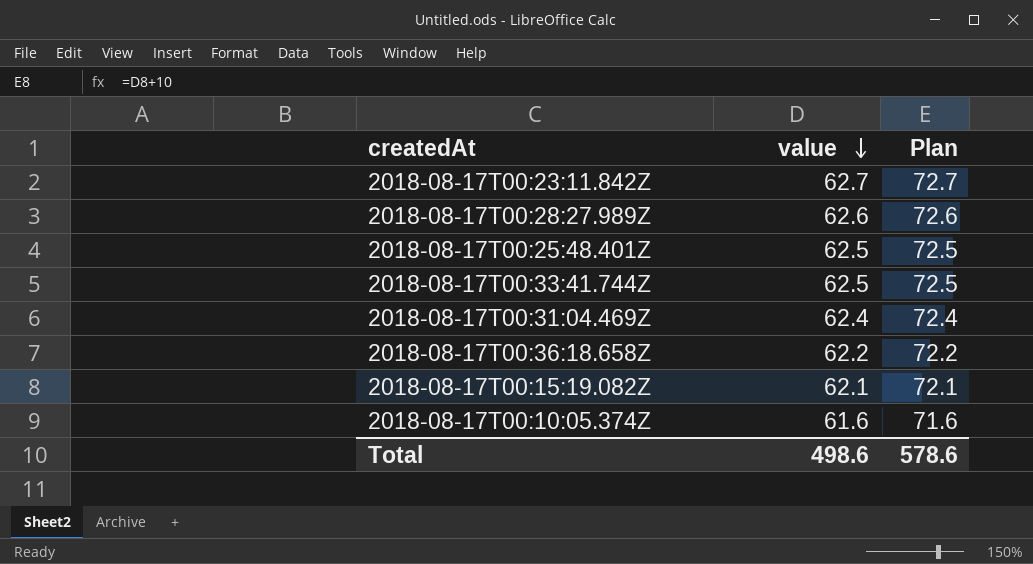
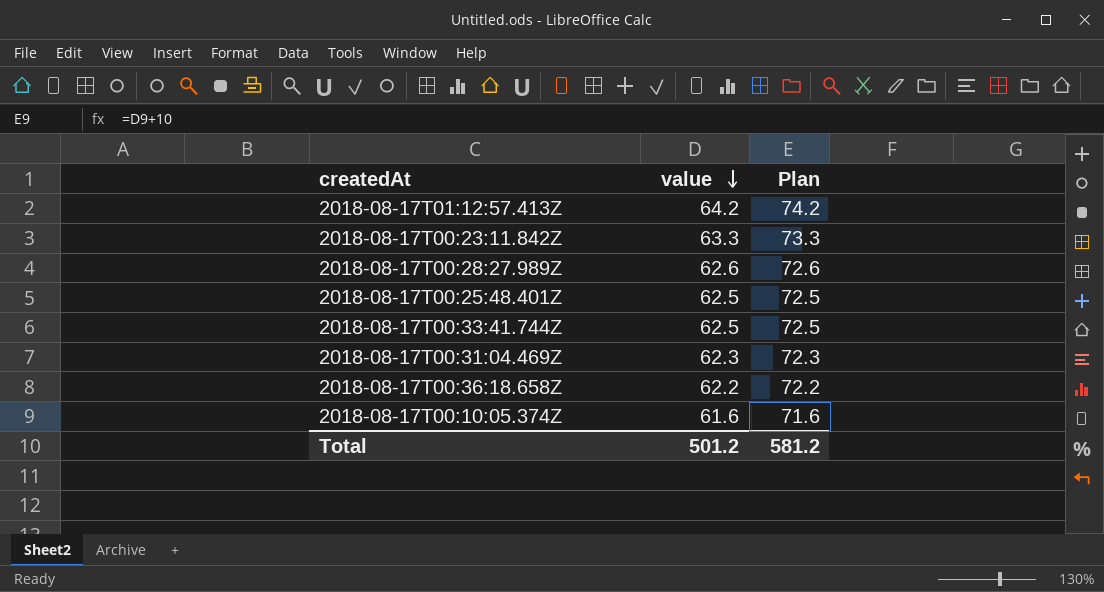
row 2018-08-17T00:15:19.082Z: 62.1 | 72.1 -> none
row 2018-08-17T01:12:57.413Z: none -> 64.2 | 74.2
2018-08-17T00:23:11.842Z | value: 62.7 -> 63.3
2018-08-17T00:23:11.842Z | Plan: 72.7 -> 73.3
2018-08-17T00:31:04.469Z | value: 62.4 -> 62.3
2018-08-17T00:31:04.469Z | Plan: 72.4 -> 72.3
Total | value: 498.6 -> 501.2
Total | Plan: 578.6 -> 581.2

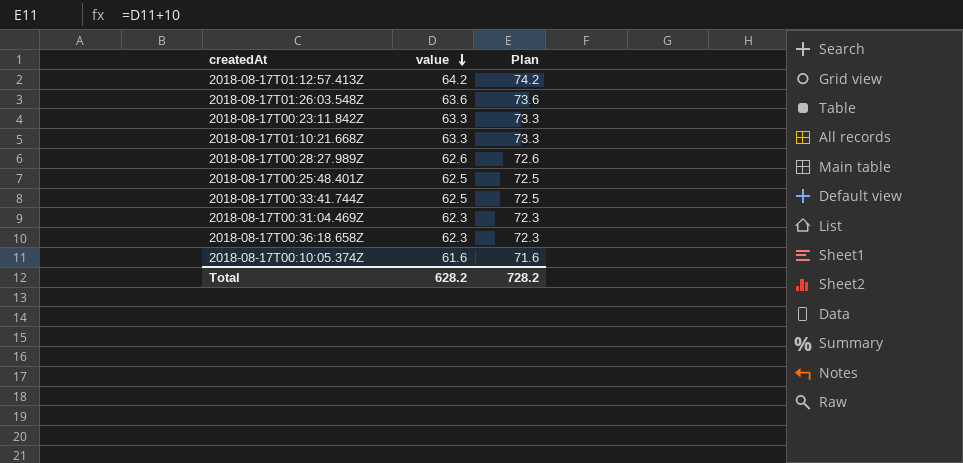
row 2018-08-17T01:26:03.548Z: none -> 63.6 | 73.6
row 2018-08-17T01:10:21.668Z: none -> 63.3 | 73.3
2018-08-17T00:36:18.658Z | value: 62.2 -> 62.3
2018-08-17T00:36:18.658Z | Plan: 72.2 -> 72.3
Total | value: 501.2 -> 628.2
Total | Plan: 581.2 -> 728.2

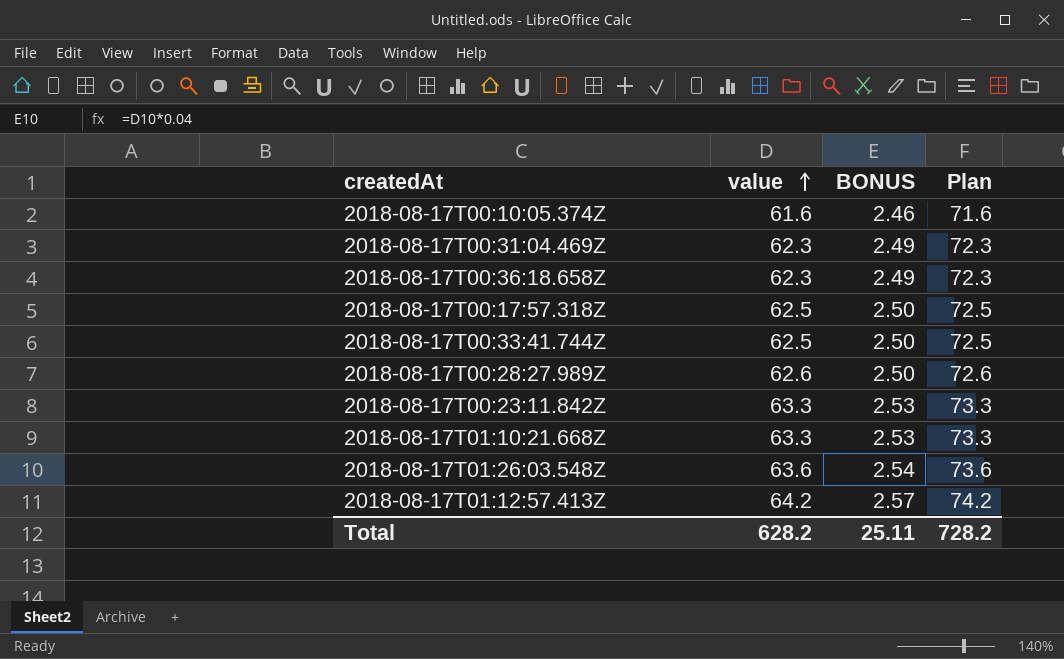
row order: value descending -> value ascending
column BONUS | formula: none -> [value] * 0.04
row 2018-08-17T00:25:48.401Z: 62.5 | 72.5 -> none
row 2018-08-17T00:17:57.318Z: none -> 62.5 | 2.50 | 72.5

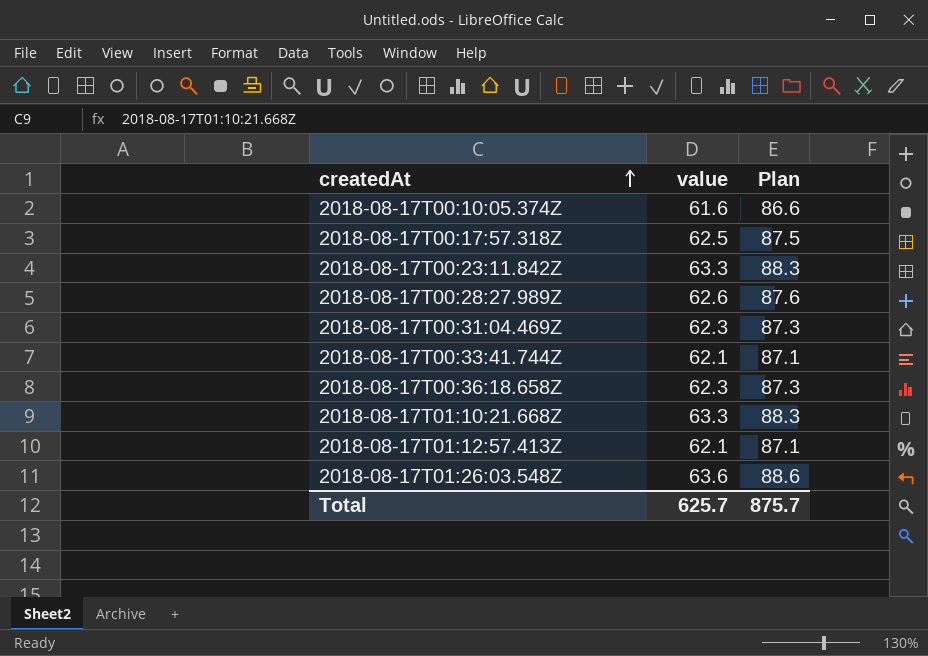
row order: value ascending -> createdAt ascending
column BONUS | formula: [value] * 0.04 -> none
column Plan | formula: [value] + 10 -> [value] + 25
2018-08-17T00:33:41.744Z | value: 62.5 -> 62.1
2018-08-17T01:12:57.413Z | value: 64.2 -> 62.1
Total | value: 628.2 -> 625.7
Total | Plan: 728.2 -> 875.7

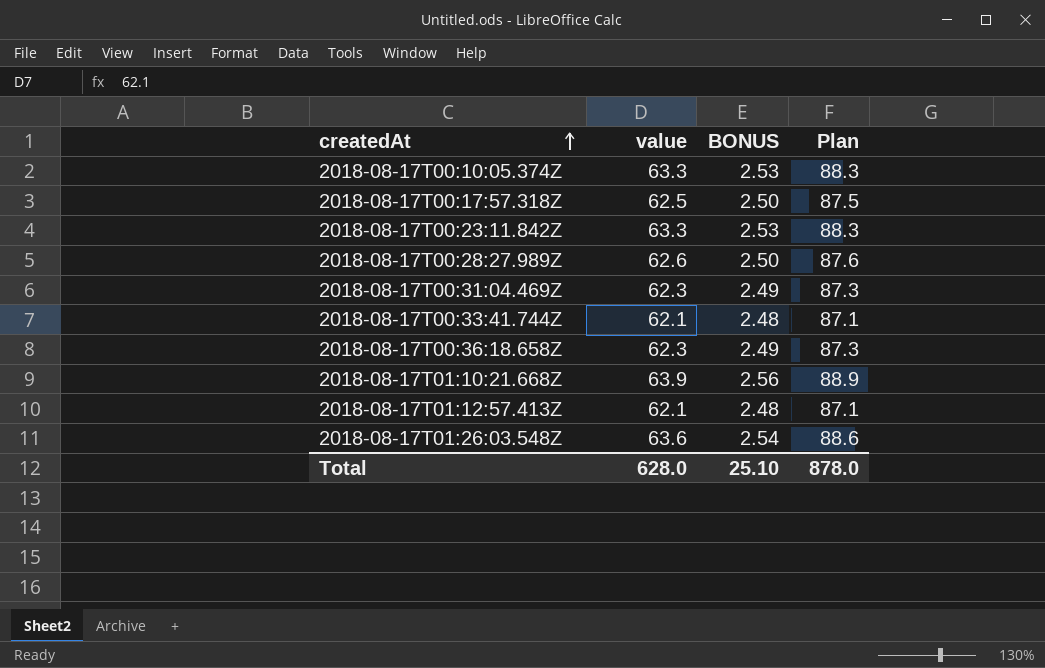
column BONUS | formula: none -> [value] * 0.04
2018-08-17T00:10:05.374Z | value: 61.6 -> 63.3
2018-08-17T00:10:05.374Z | Plan: 86.6 -> 88.3
2018-08-17T01:10:21.668Z | value: 63.3 -> 63.9
2018-08-17T01:10:21.668Z | Plan: 88.3 -> 88.9
Total | value: 625.7 -> 628.0
Total | Plan: 875.7 -> 878.0

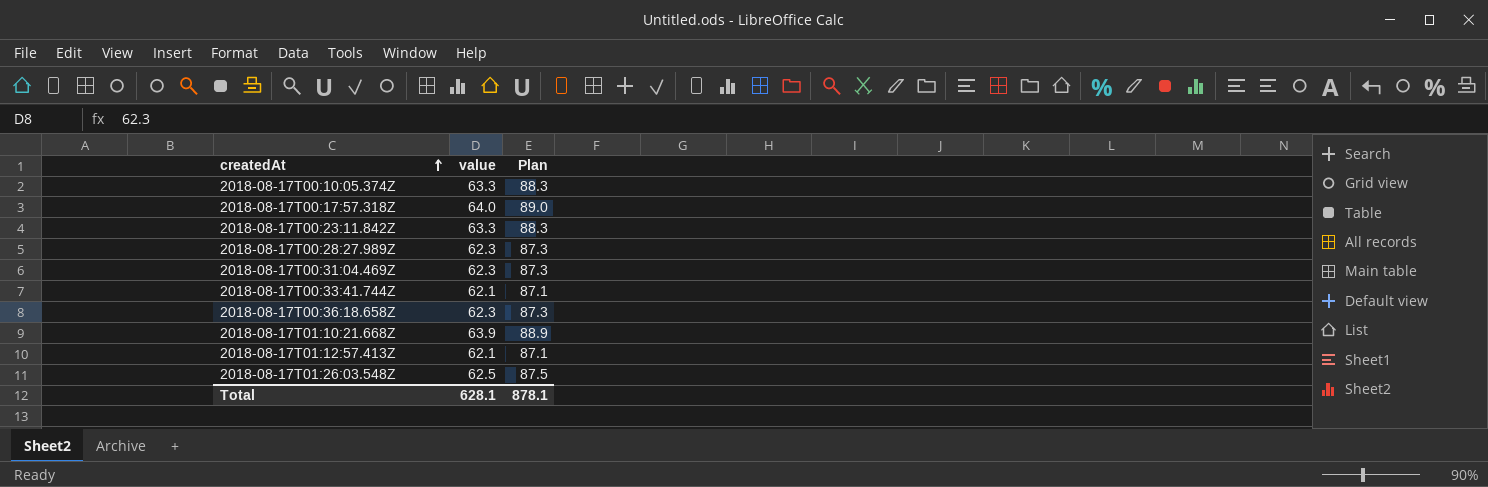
column BONUS | formula: [value] * 0.04 -> none
2018-08-17T00:17:57.318Z | value: 62.5 -> 64.0
2018-08-17T00:17:57.318Z | Plan: 87.5 -> 89.0
2018-08-17T00:28:27.989Z | value: 62.6 -> 62.3
2018-08-17T00:28:27.989Z | Plan: 87.6 -> 87.3
2018-08-17T01:26:03.548Z | value: 63.6 -> 62.5
2018-08-17T01:26:03.548Z | Plan: 88.6 -> 87.5
Total | value: 628.0 -> 628.1
Total | Plan: 878.0 -> 878.1

